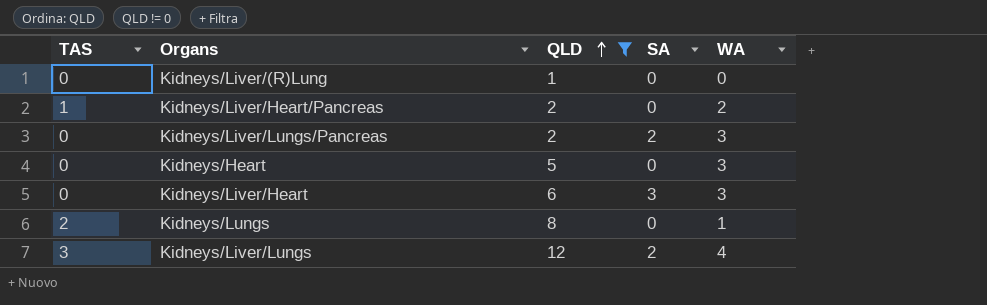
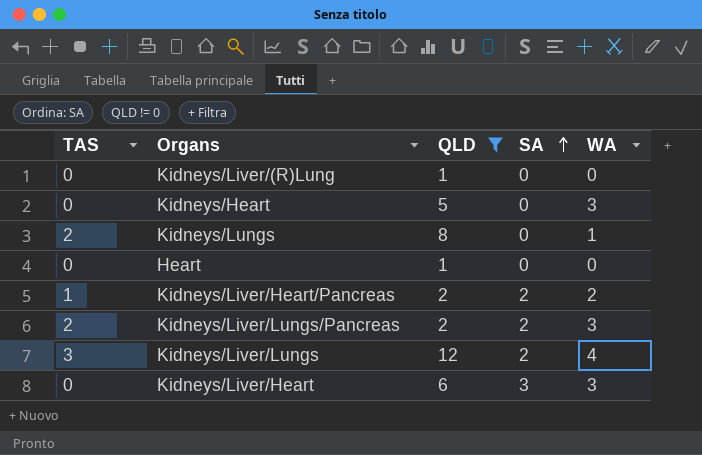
row order: QLD ascending -> SA ascending
row Heart: none -> 0 | 1 | 0 | 0
Kidneys/Liver/Heart/Pancreas | SA: 0 -> 2
Kidneys/Liver/Lungs/Pancreas | TAS: 0 -> 2

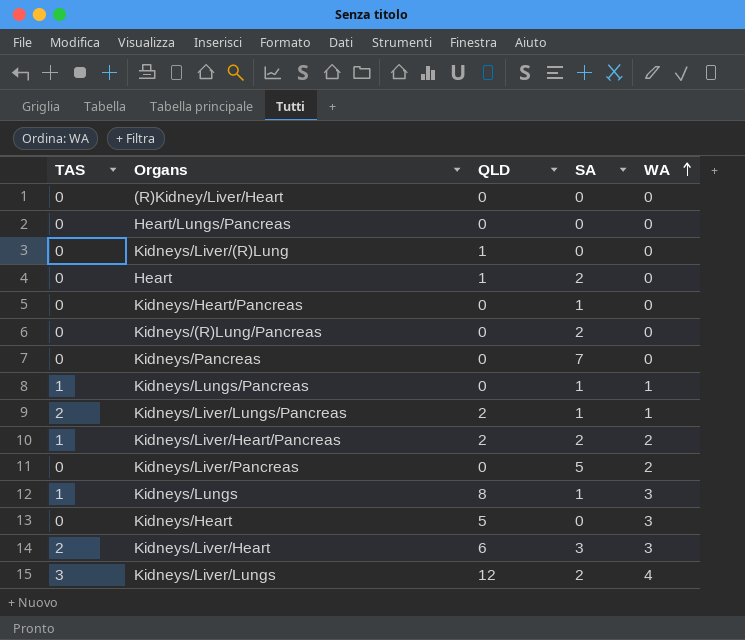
filter: QLD != 0 -> none
row order: SA ascending -> WA ascending
Heart | SA: 0 -> 2
Kidneys/Liver/Lungs/Pancreas | SA: 2 -> 1
Kidneys/Liver/Lungs/Pancreas | WA: 3 -> 1
Kidneys/Lungs | TAS: 2 -> 1
Kidneys/Lungs | SA: 0 -> 1
Kidneys/Lungs | WA: 1 -> 3
Kidneys/Liver/Heart | TAS: 0 -> 2

